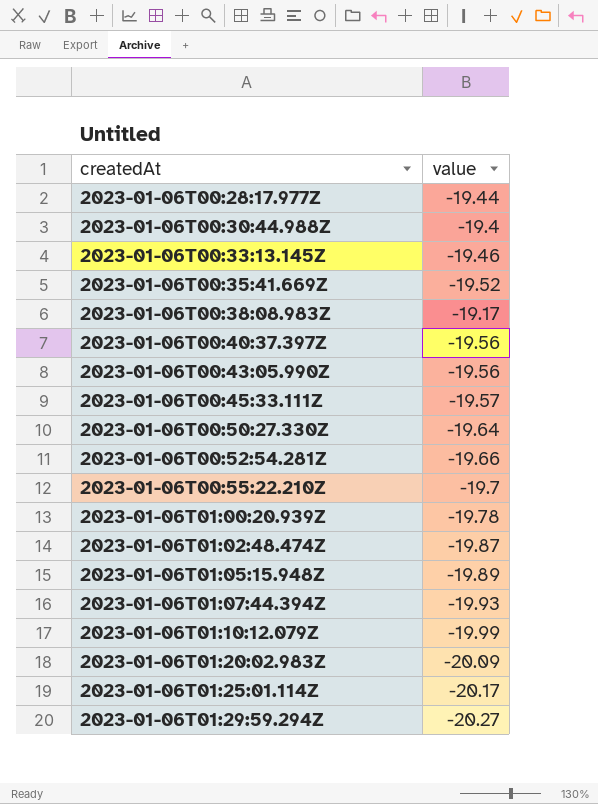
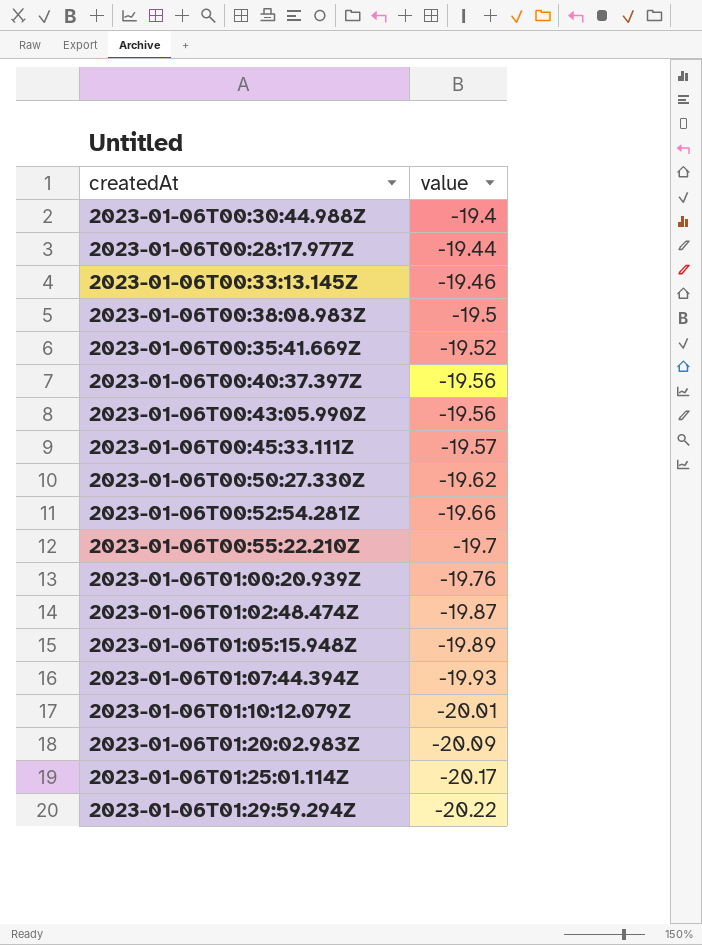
row order: createdAt ascending -> value descending
2023-01-06T00:38:08.983Z | value: -19.17 -> -19.5
2023-01-06T00:50:27.330Z | value: -19.64 -> -19.62
2023-01-06T01:00:20.939Z | value: -19.78 -> -19.76
2023-01-06T01:10:12.079Z | value: -19.99 -> -20.01
2023-01-06T01:29:59.294Z | value: -20.27 -> -20.22

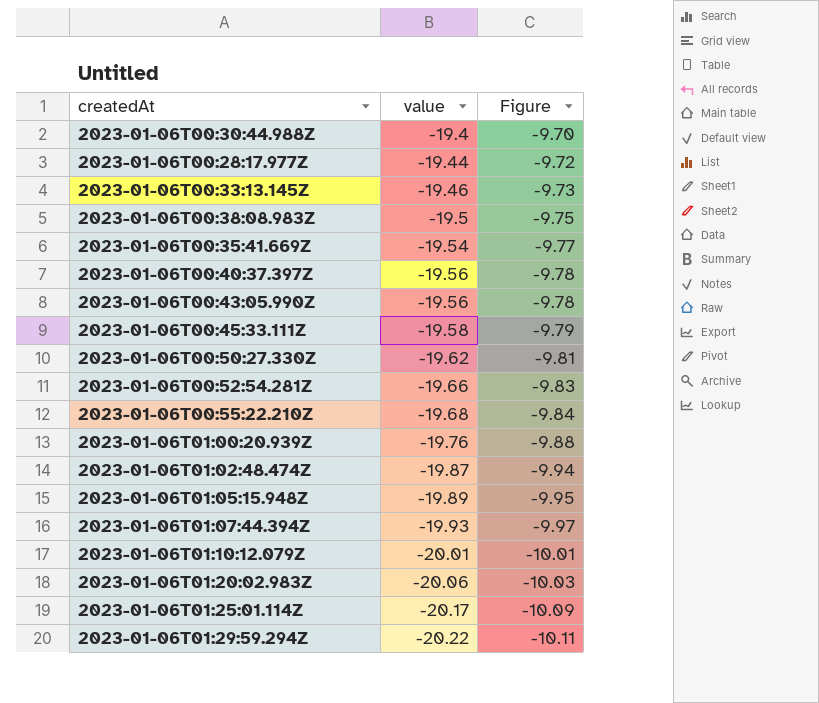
column Figure | formula: none -> [value] * 0.5
2023-01-06T00:35:41.669Z | value: -19.52 -> -19.54
2023-01-06T00:45:33.111Z | value: -19.57 -> -19.58
2023-01-06T00:55:22.210Z | value: -19.7 -> -19.68
2023-01-06T01:20:02.983Z | value: -20.09 -> -20.06

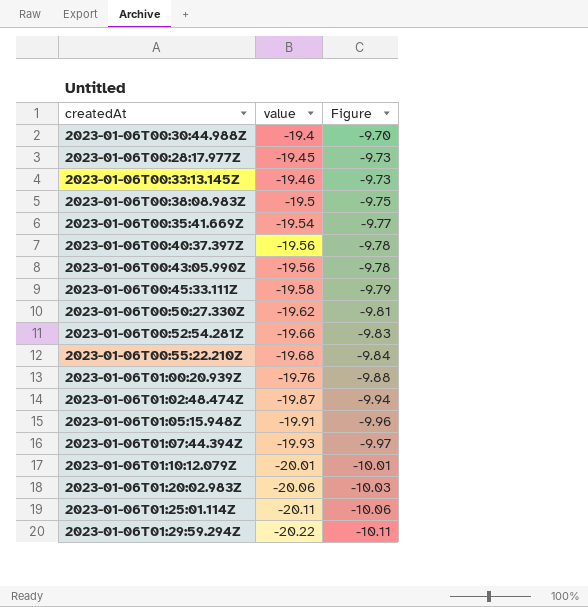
2023-01-06T00:28:17.977Z | value: -19.44 -> -19.45
2023-01-06T00:28:17.977Z | Figure: -9.72 -> -9.73
2023-01-06T01:05:15.948Z | value: -19.89 -> -19.91
2023-01-06T01:05:15.948Z | Figure: -9.95 -> -9.96
2023-01-06T01:25:01.114Z | value: -20.17 -> -20.11
2023-01-06T01:25:01.114Z | Figure: -10.09 -> -10.06

